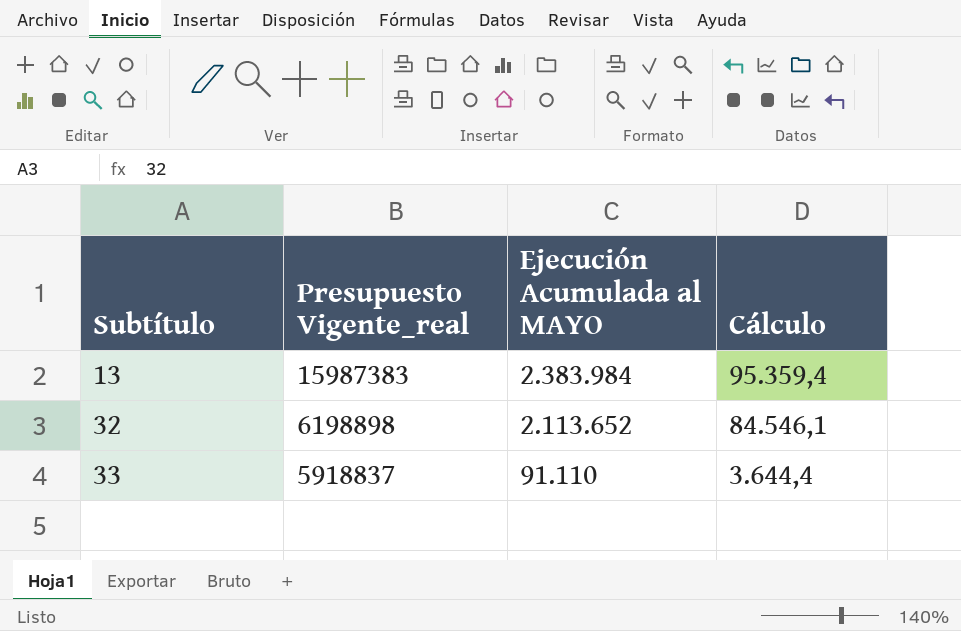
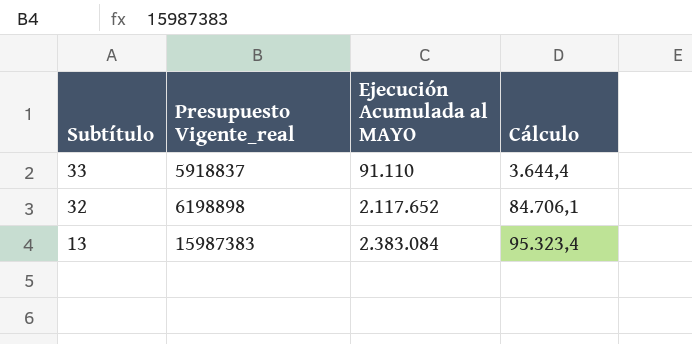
row order: Subtítulo ascending -> Subtítulo descending
32 | Ejecución Acumulada al MAYO: 2.113.652 -> 2.117.652
32 | Cálculo: 84.546,1 -> 84.706,1
13 | Ejecución Acumulada al MAYO: 2.383.984 -> 2.383.084
13 | Cálculo: 95.359,4 -> 95.323,4

